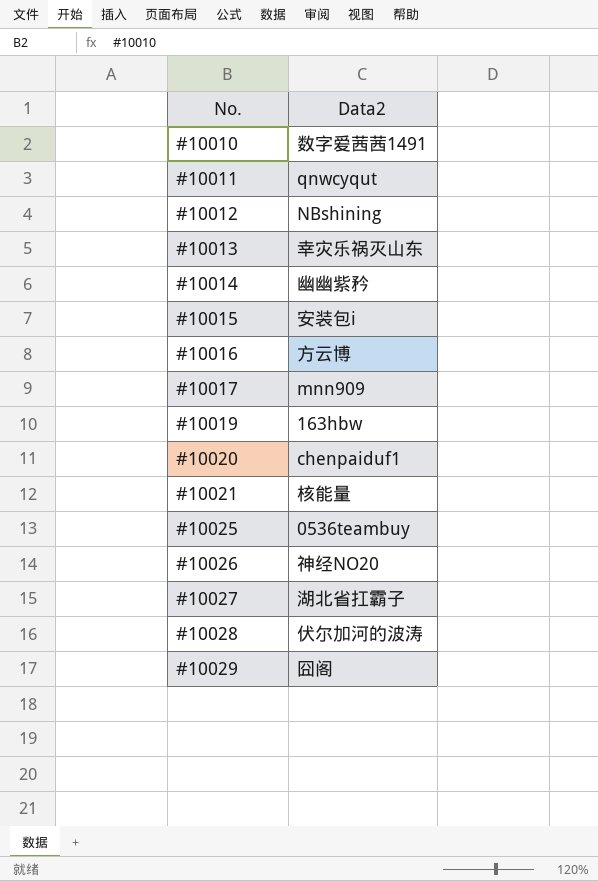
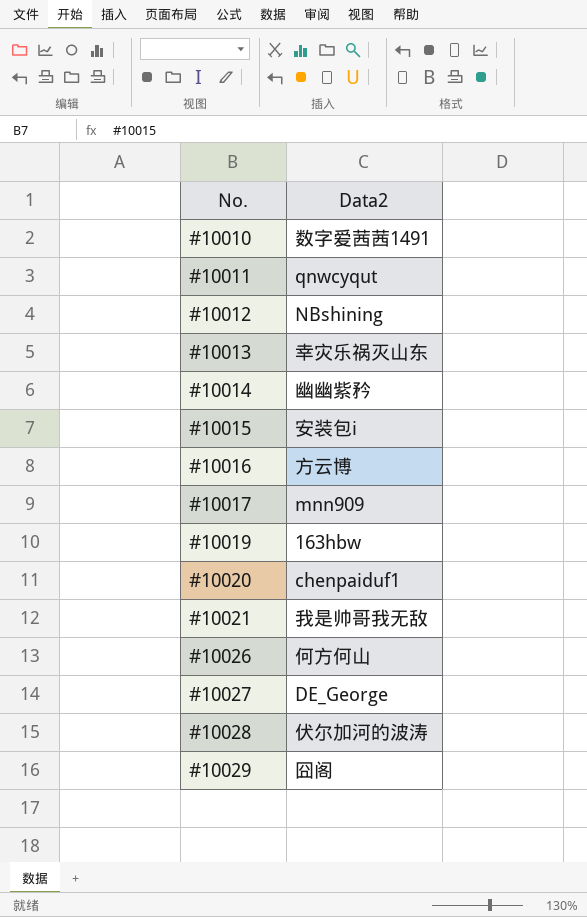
row #10025: 0536teambuy -> none
#10021 | Data2: 核能量 -> 我是帅哥我无敌
#10026 | Data2: 神经NO20 -> 何方何山
#10027 | Data2: 湖北省扛霸子 -> DE_George

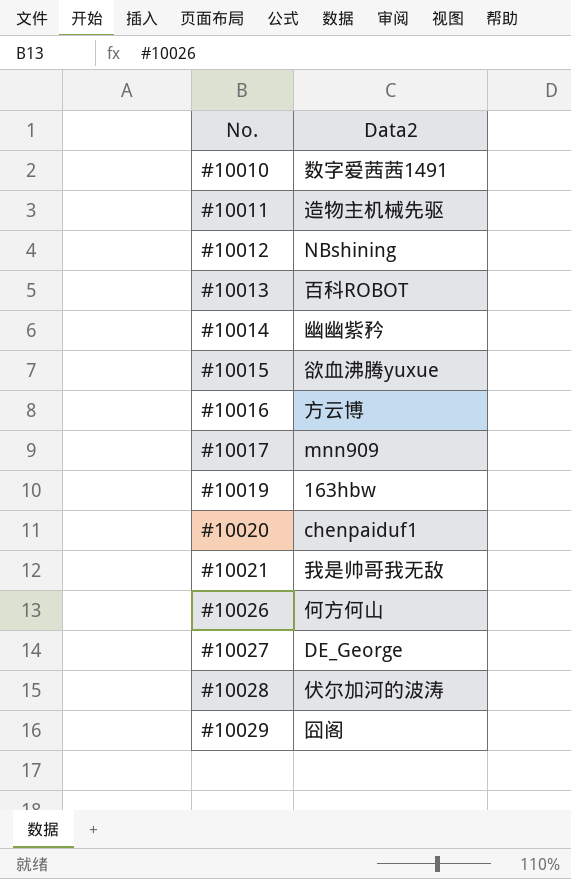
#10011 | Data2: qnwcyqut -> 造物主机械先驱
#10013 | Data2: 幸灾乐祸灭山东 -> 百科ROBOT
#10015 | Data2: 安装包i -> 欲血沸腾yuxue

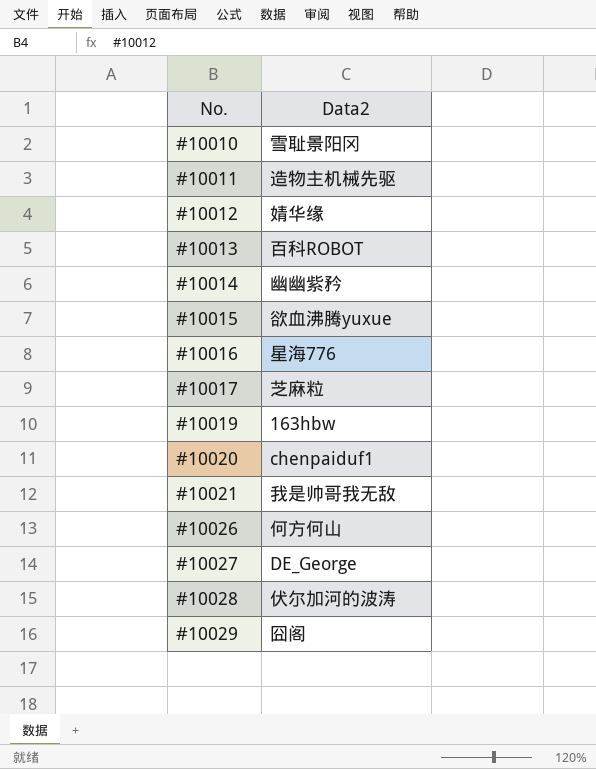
#10010 | Data2: 数字爱茜茜1491 -> 雪耻景阳冈
#10012 | Data2: NBshining -> 婧华缘
#10016 | Data2: 方云博 -> 星海776
#10017 | Data2: mnn909 -> 芝麻粒

